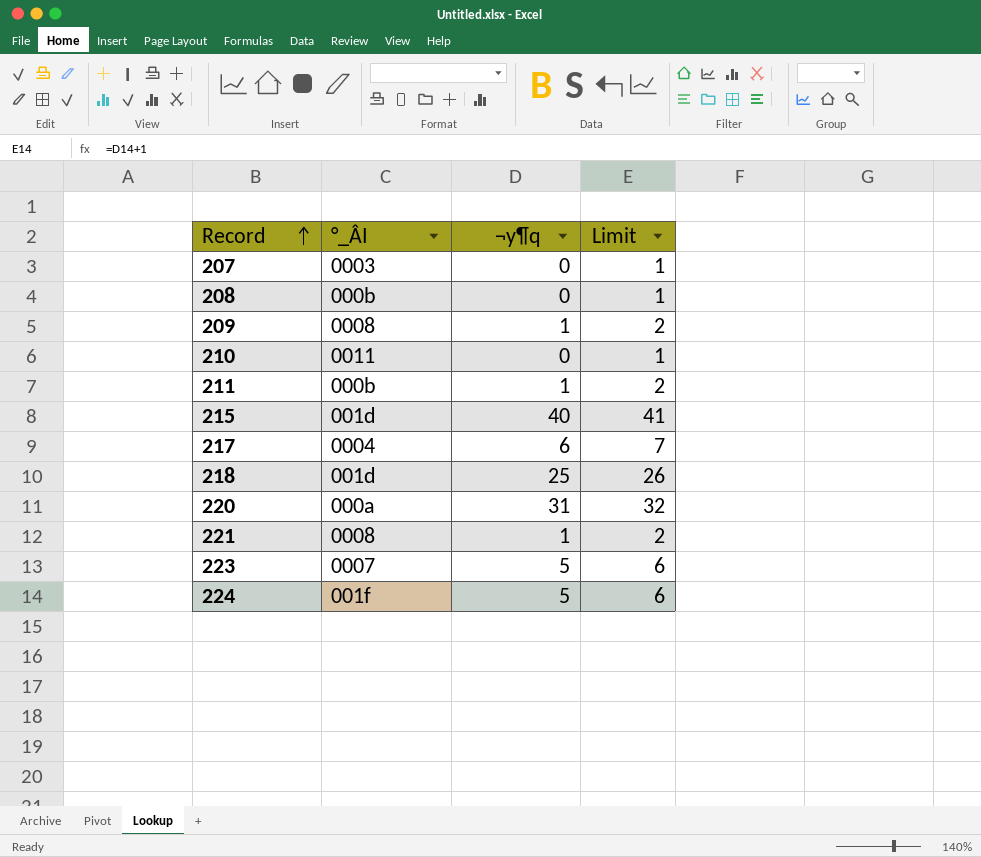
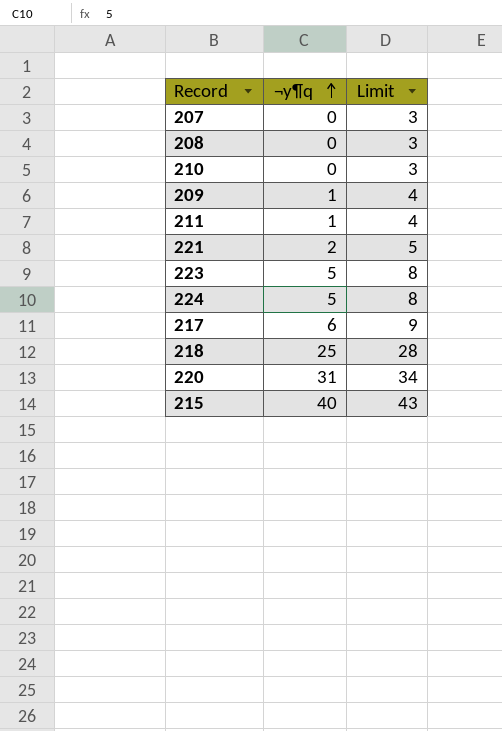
row order: Record ascending -> ¬y¶q ascending
column °_ÂI | position: 2 -> none
column Limit | formula: [¬y¶q] + 1 -> [¬y¶q] + 3
221 | ¬y¶q: 1 -> 2

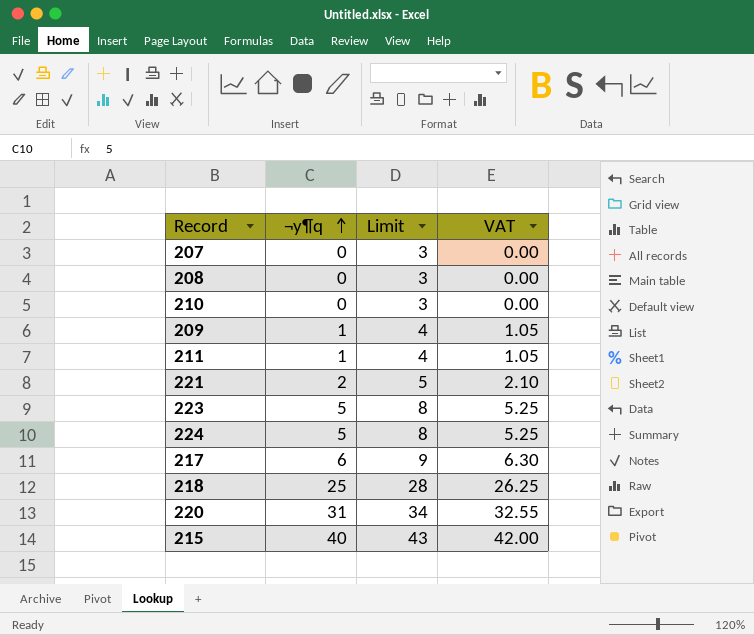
column VAT | formula: none -> [¬y¶q] * 1.05

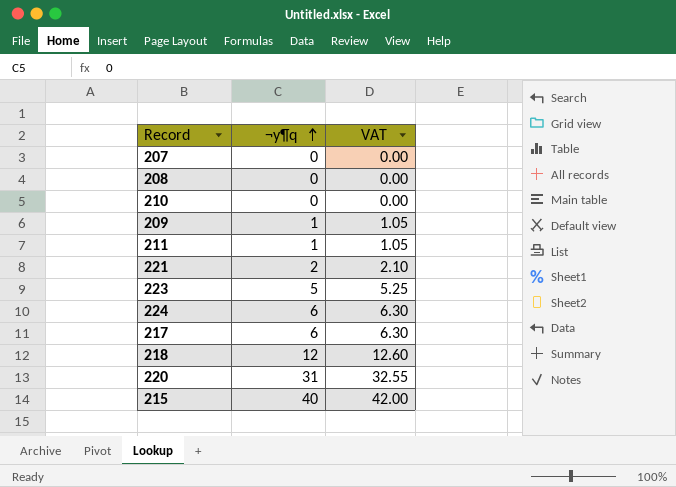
column Limit | formula: [¬y¶q] + 3 -> none
224 | ¬y¶q: 5 -> 6
224 | VAT: 5.25 -> 6.30
218 | ¬y¶q: 25 -> 12
218 | VAT: 26.25 -> 12.60

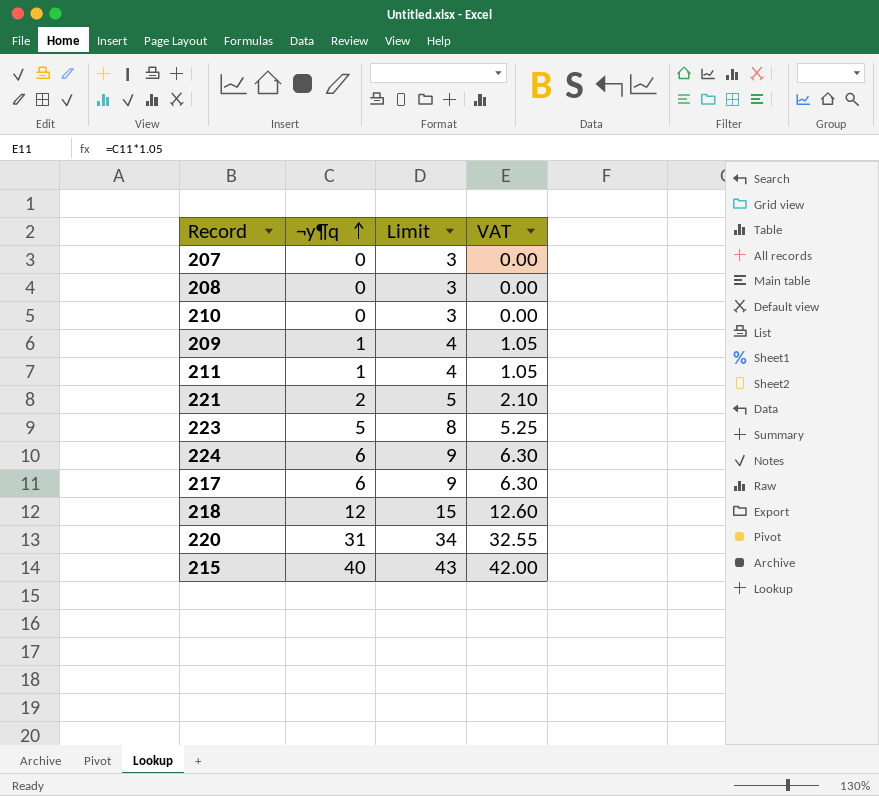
column Limit | formula: none -> [¬y¶q] + 3

